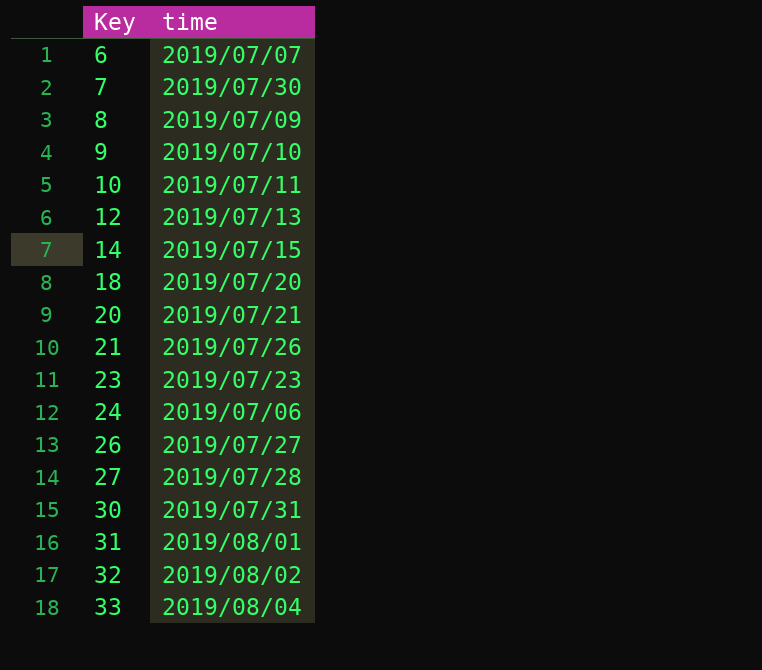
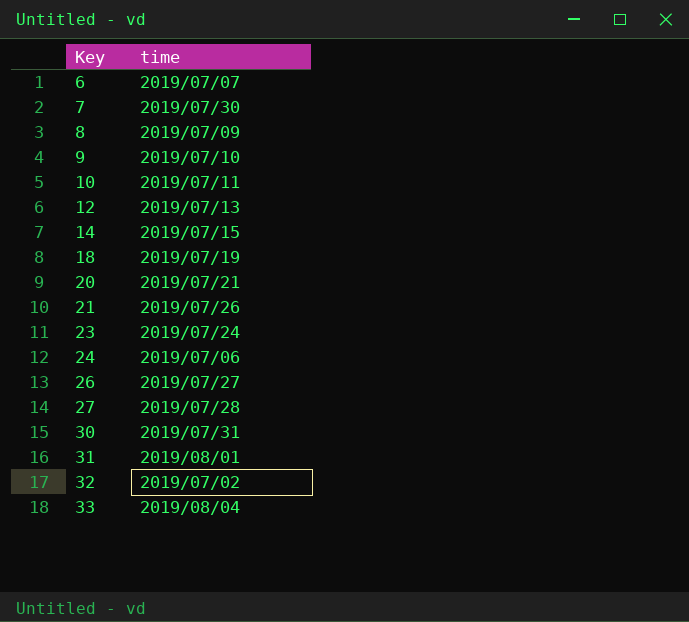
18 | time: 2019/07/20 -> 2019/07/19
23 | time: 2019/07/23 -> 2019/07/24
32 | time: 2019/08/02 -> 2019/07/02

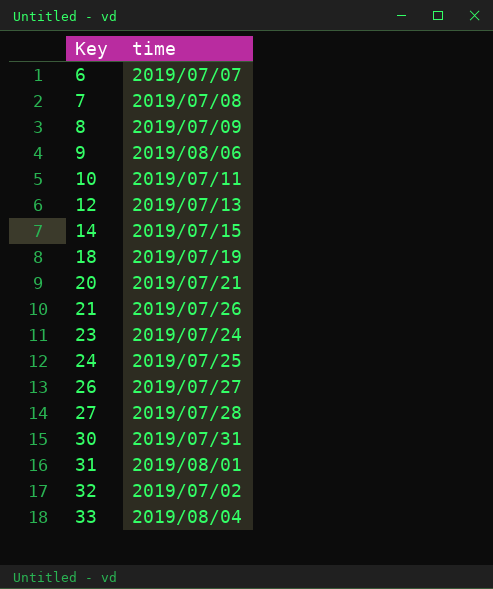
7 | time: 2019/07/30 -> 2019/07/08
9 | time: 2019/07/10 -> 2019/08/06
24 | time: 2019/07/06 -> 2019/07/25

